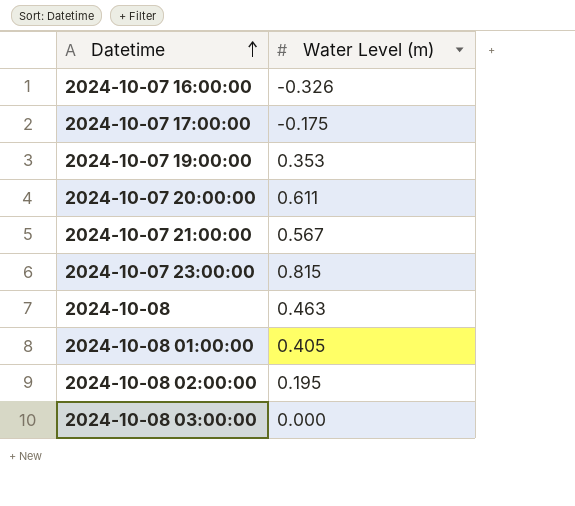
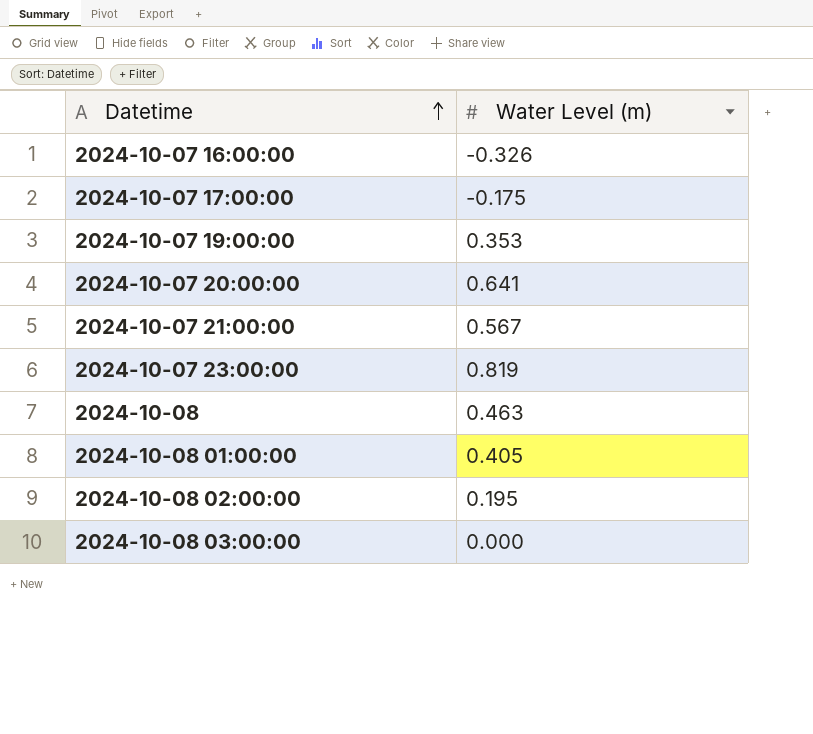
2024-10-07 20:00:00 | Water Level (m): 0.611 -> 0.641
2024-10-07 23:00:00 | Water Level (m): 0.815 -> 0.819

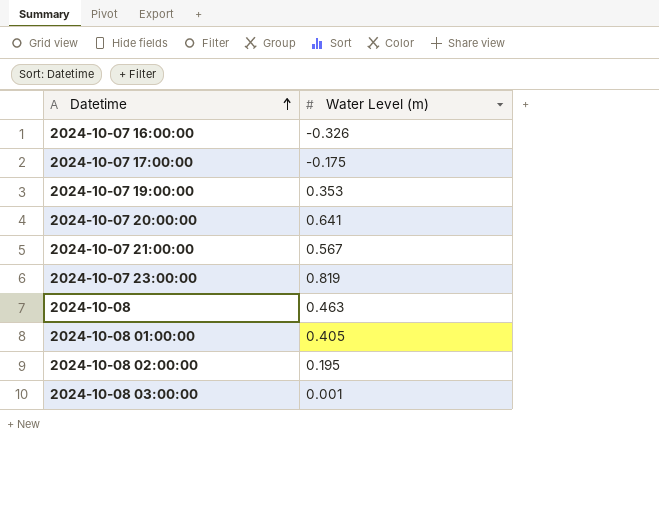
2024-10-08 03:00:00 | Water Level (m): 0.000 -> 0.001

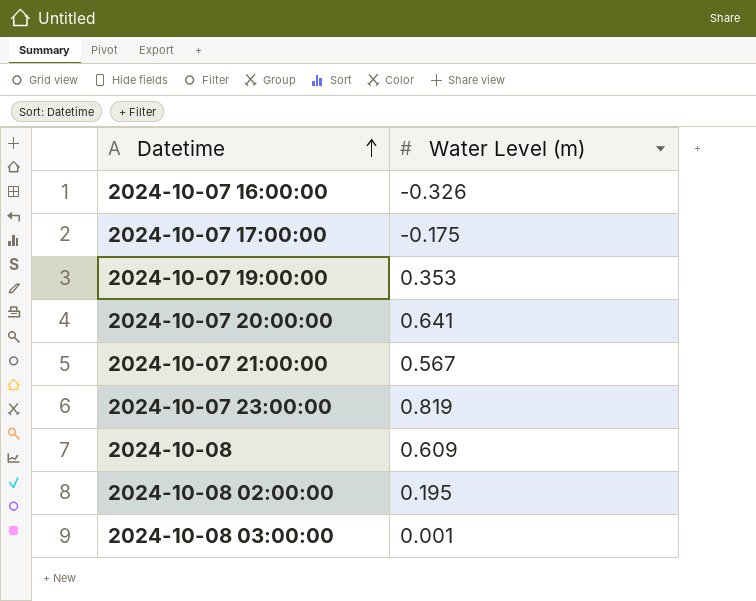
row 2024-10-08 01:00:00: 0.405 -> none
2024-10-08 | Water Level (m): 0.463 -> 0.609

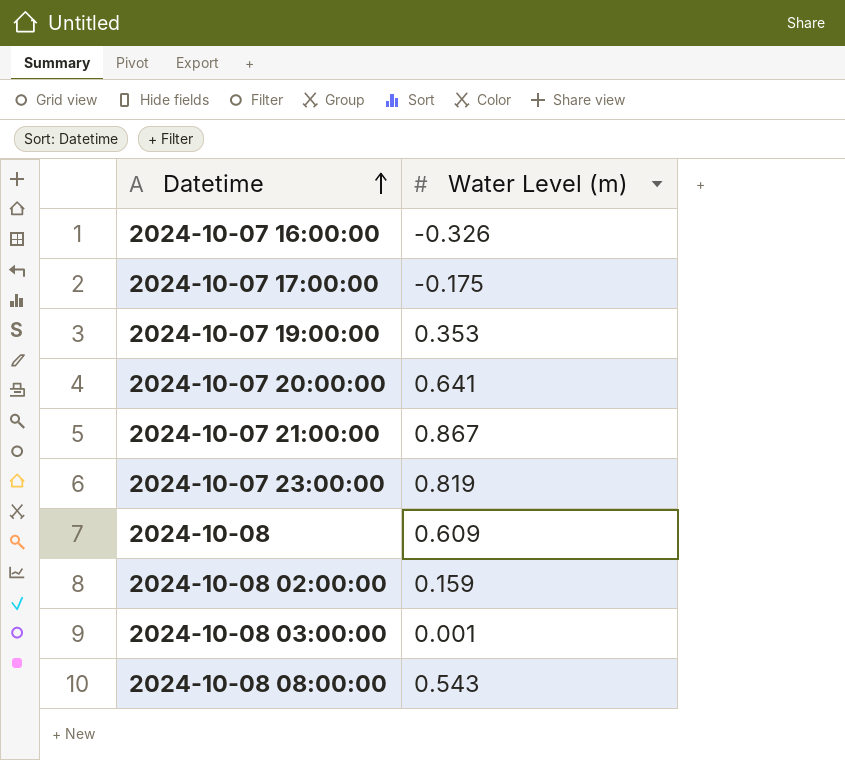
2024-10-07 21:00:00 | Water Level (m): 0.567 -> 0.867
2024-10-08 02:00:00 | Water Level (m): 0.195 -> 0.159
row 2024-10-08 08:00:00: none -> 0.543

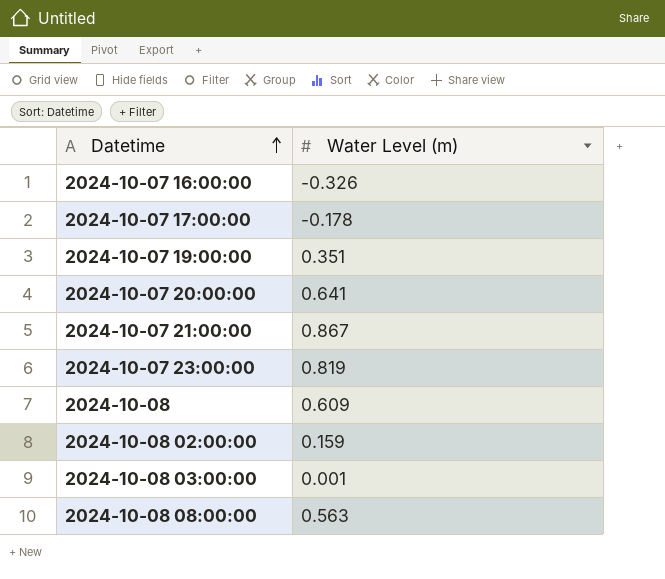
2024-10-07 17:00:00 | Water Level (m): -0.175 -> -0.178
2024-10-07 19:00:00 | Water Level (m): 0.353 -> 0.351
2024-10-08 08:00:00 | Water Level (m): 0.543 -> 0.563

